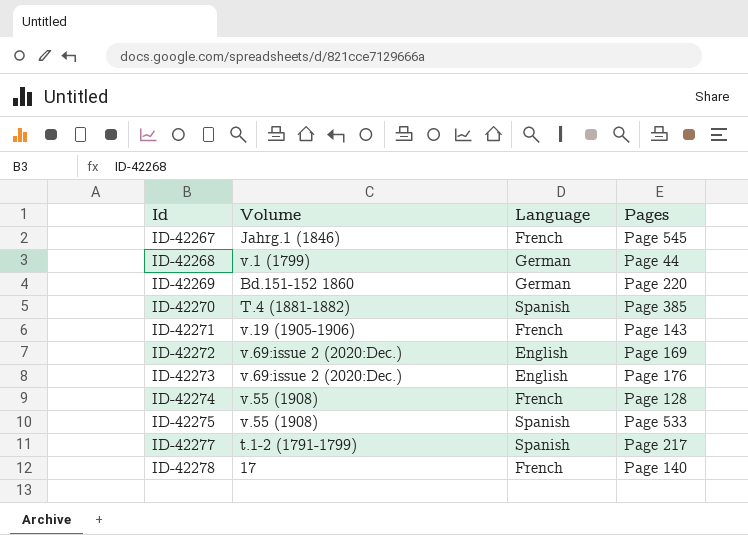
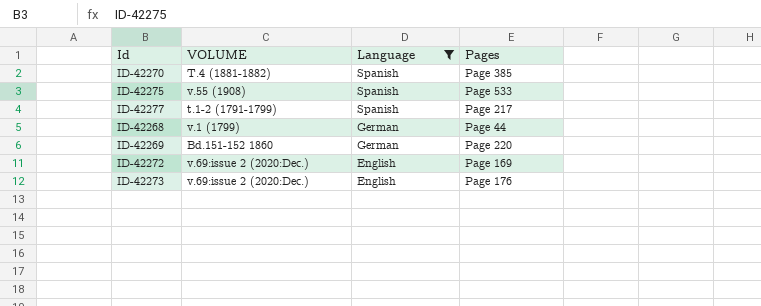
filter: none -> Language != French
row order: Id ascending -> Language descending
column name: Volume -> VOLUME

